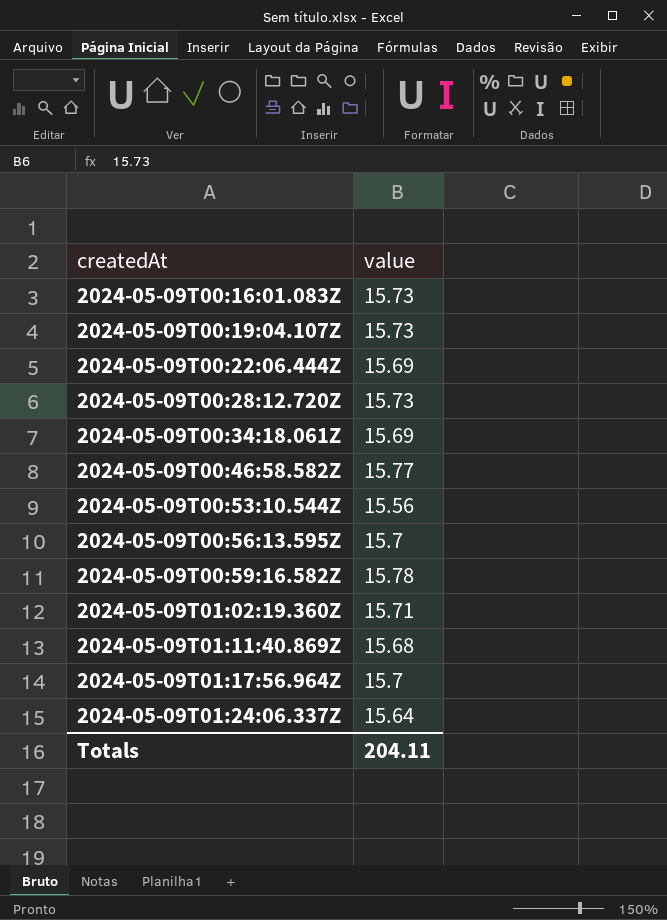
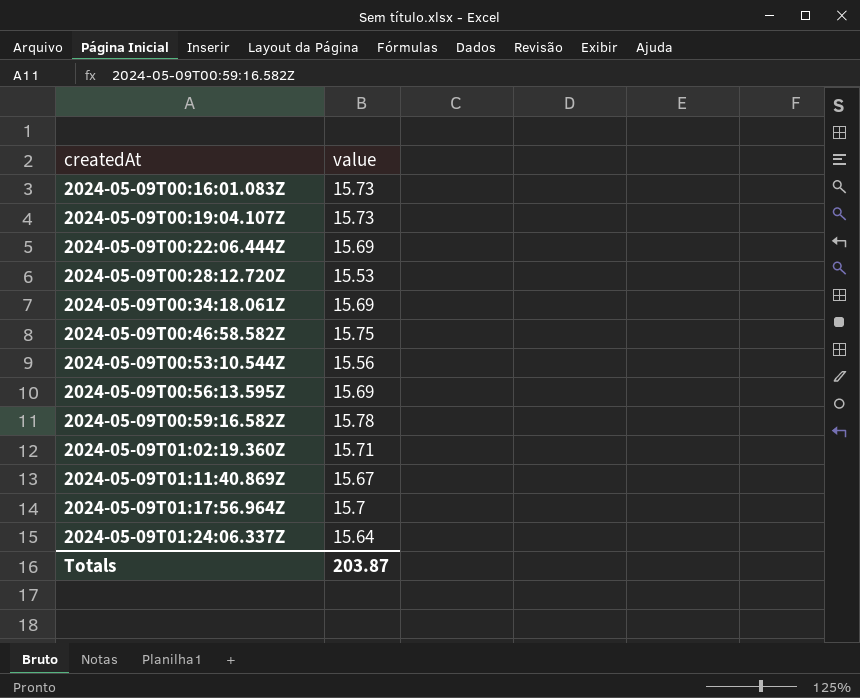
2024-05-09T00:28:12.720Z | value: 15.73 -> 15.53
2024-05-09T00:46:58.582Z | value: 15.77 -> 15.75
2024-05-09T00:56:13.595Z | value: 15.7 -> 15.69
2024-05-09T01:11:40.869Z | value: 15.68 -> 15.67
Totals | value: 204.11 -> 203.87

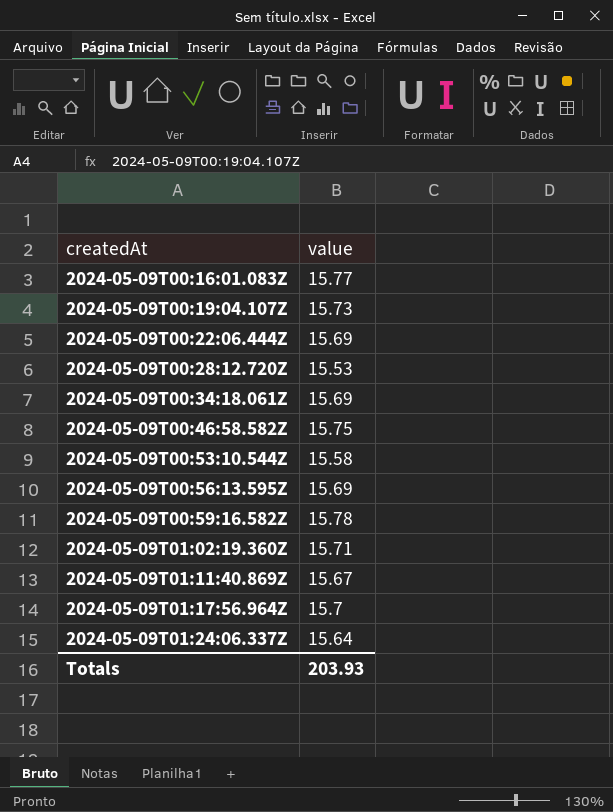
2024-05-09T00:16:01.083Z | value: 15.73 -> 15.77
2024-05-09T00:53:10.544Z | value: 15.56 -> 15.58
Totals | value: 203.87 -> 203.93

